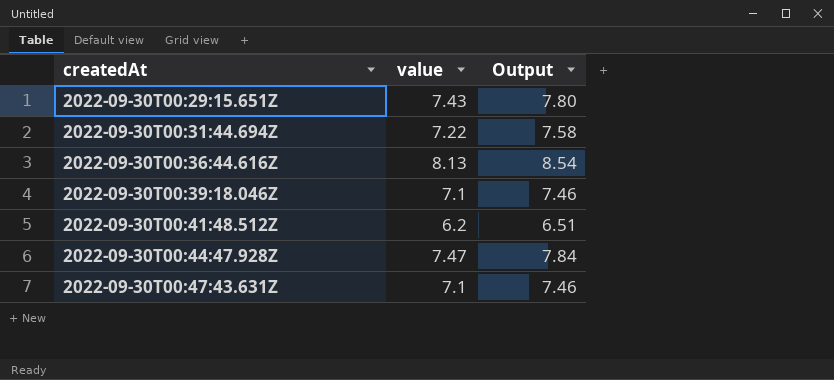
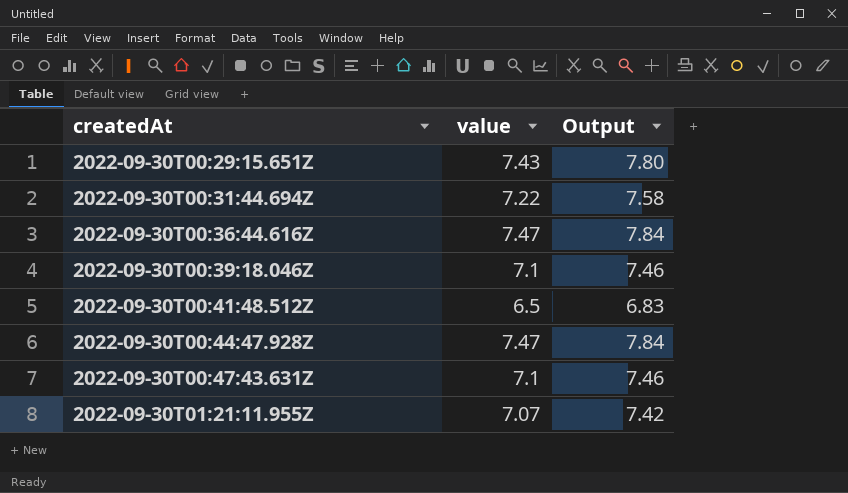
2022-09-30T00:36:44.616Z | value: 8.13 -> 7.47
2022-09-30T00:36:44.616Z | Output: 8.54 -> 7.84
2022-09-30T00:41:48.512Z | value: 6.2 -> 6.5
2022-09-30T00:41:48.512Z | Output: 6.51 -> 6.83
row 2022-09-30T01:21:11.955Z: none -> 7.07 | 7.42

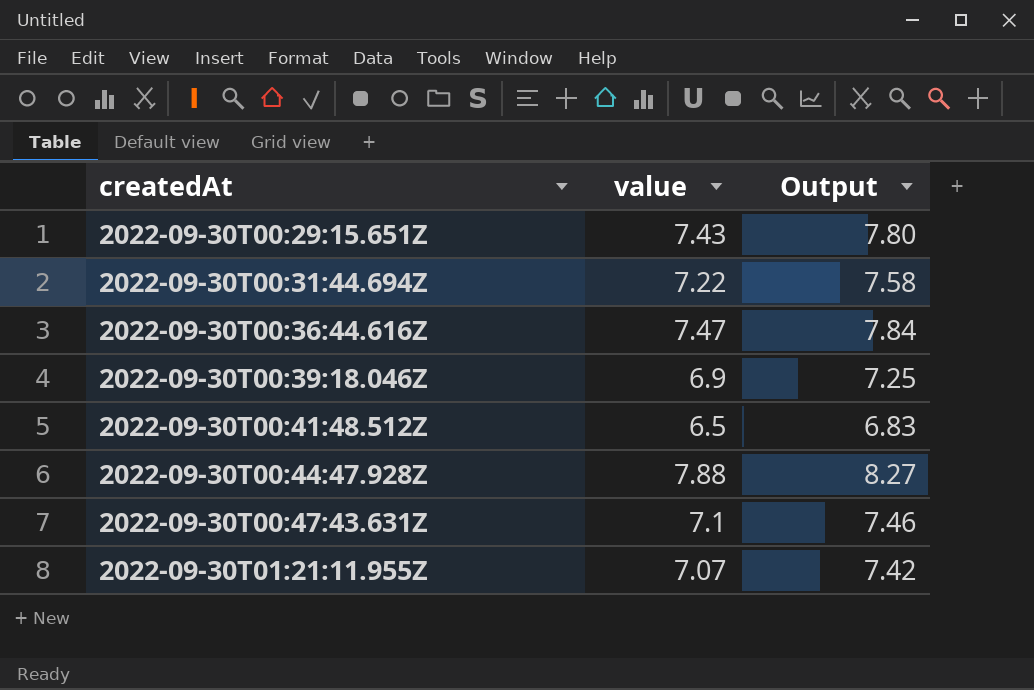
2022-09-30T00:39:18.046Z | value: 7.1 -> 6.9
2022-09-30T00:39:18.046Z | Output: 7.46 -> 7.25
2022-09-30T00:44:47.928Z | value: 7.47 -> 7.88
2022-09-30T00:44:47.928Z | Output: 7.84 -> 8.27

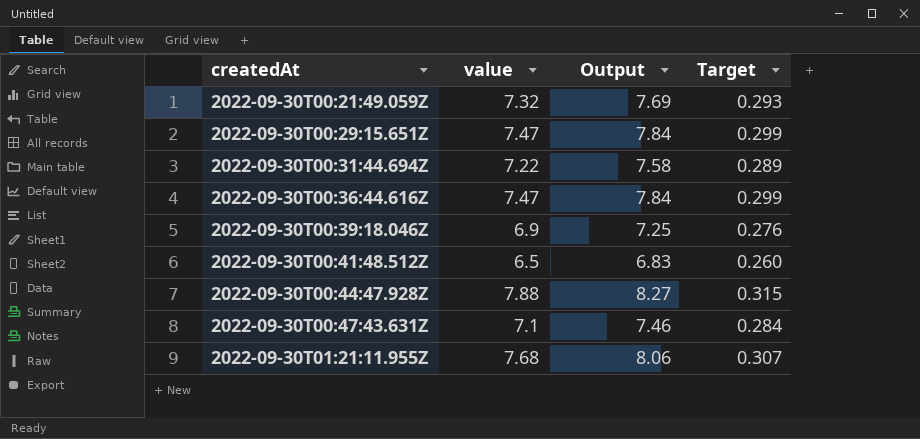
column Target | formula: none -> [value] * 0.04
row 2022-09-30T00:21:49.059Z: none -> 7.32 | 7.69 | 0.293
2022-09-30T00:29:15.651Z | value: 7.43 -> 7.47
2022-09-30T00:29:15.651Z | Output: 7.80 -> 7.84
2022-09-30T01:21:11.955Z | value: 7.07 -> 7.68
2022-09-30T01:21:11.955Z | Output: 7.42 -> 8.06

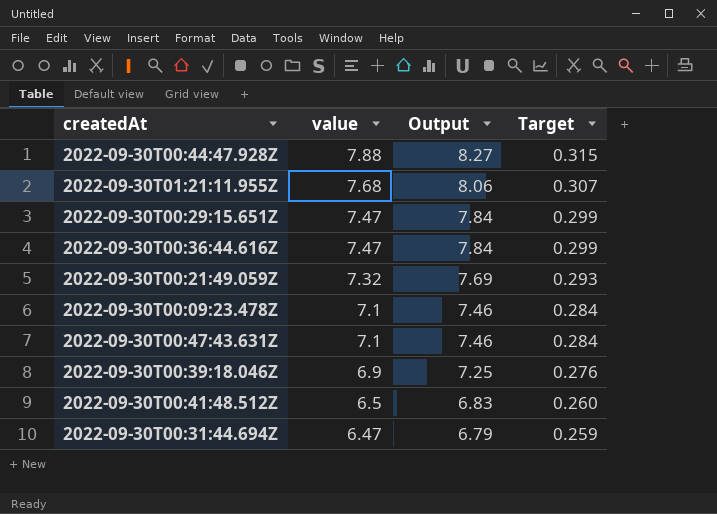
row order: createdAt ascending -> value descending
row 2022-09-30T00:09:23.478Z: none -> 7.1 | 7.46 | 0.284
2022-09-30T00:31:44.694Z | value: 7.22 -> 6.47
2022-09-30T00:31:44.694Z | Output: 7.58 -> 6.79
2022-09-30T00:31:44.694Z | Target: 0.289 -> 0.259

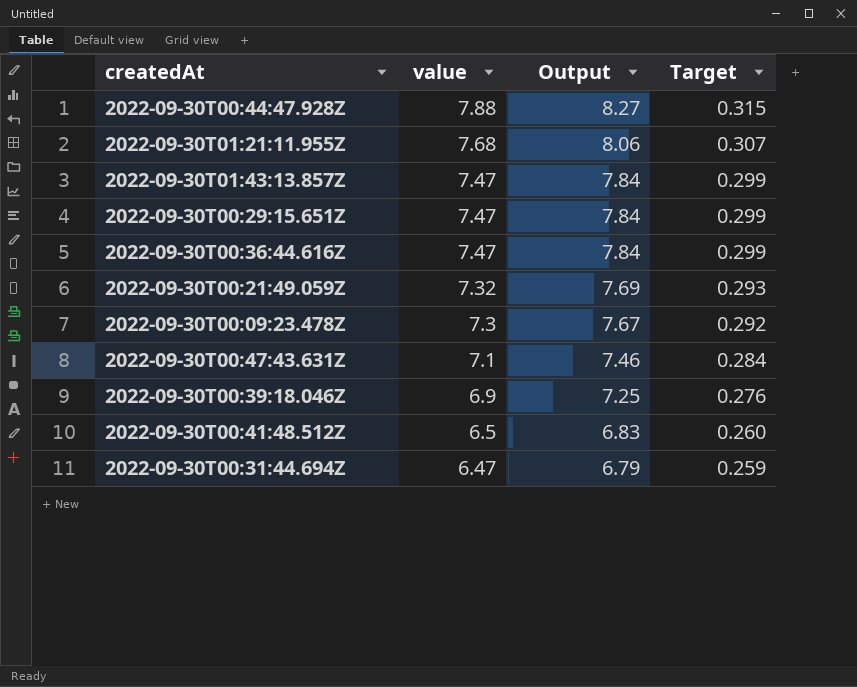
row 2022-09-30T01:43:13.857Z: none -> 7.47 | 7.84 | 0.299
2022-09-30T00:09:23.478Z | value: 7.1 -> 7.3
2022-09-30T00:09:23.478Z | Output: 7.46 -> 7.67
2022-09-30T00:09:23.478Z | Target: 0.284 -> 0.292

